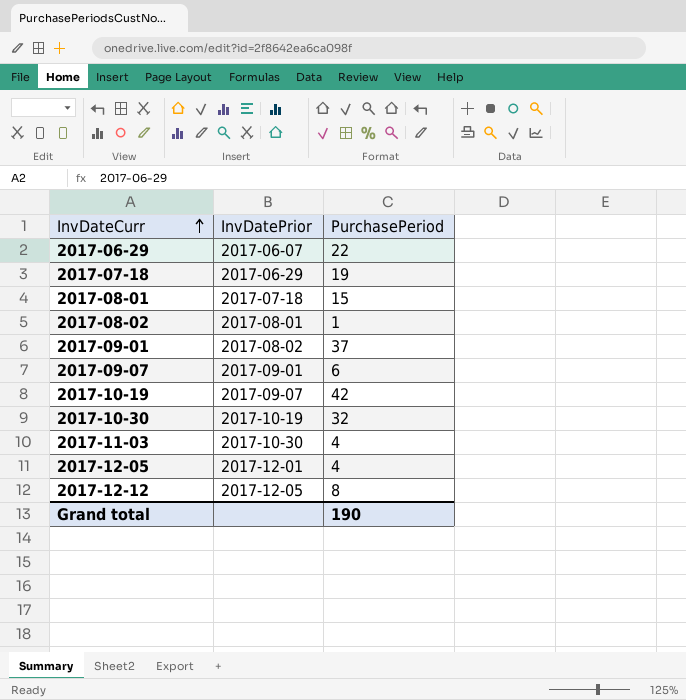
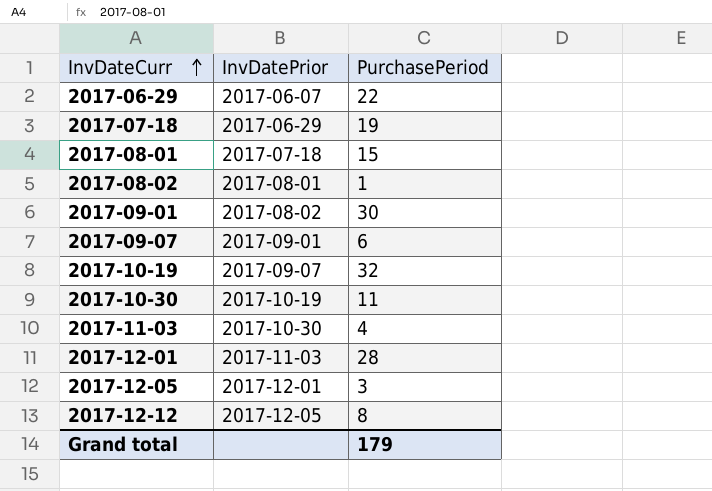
2017-09-01 | PurchasePeriod: 37 -> 30
2017-10-19 | PurchasePeriod: 42 -> 32
2017-10-30 | PurchasePeriod: 32 -> 11
row 2017-12-01: none -> 2017-11-03 | 28
2017-12-05 | PurchasePeriod: 4 -> 3
Grand total | PurchasePeriod: 190 -> 179

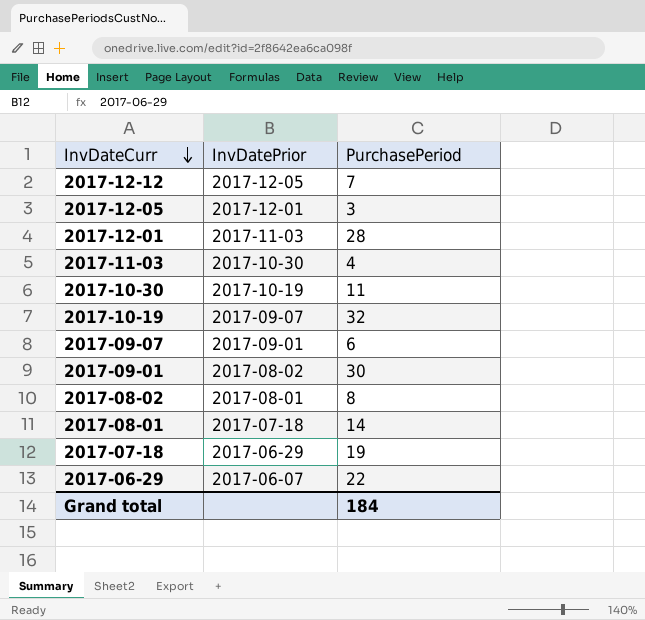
row order: InvDateCurr ascending -> InvDateCurr descending
2017-12-12 | PurchasePeriod: 8 -> 7
2017-08-02 | PurchasePeriod: 1 -> 8
2017-08-01 | PurchasePeriod: 15 -> 14
Grand total | PurchasePeriod: 179 -> 184

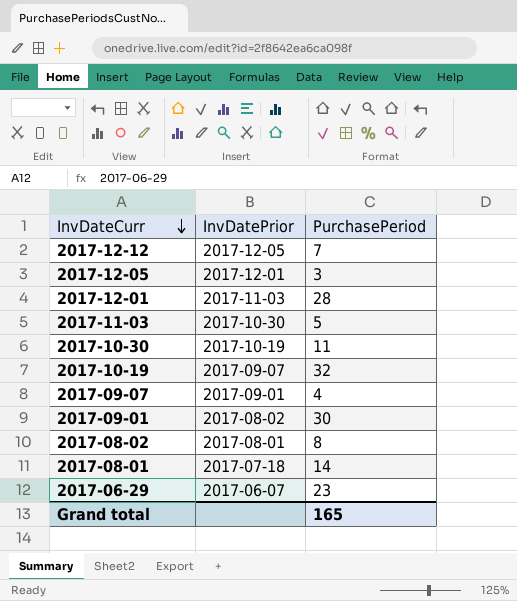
row 2017-07-18: 2017-06-29 | 19 -> none
2017-11-03 | PurchasePeriod: 4 -> 5
2017-09-07 | PurchasePeriod: 6 -> 4
2017-06-29 | PurchasePeriod: 22 -> 23
Grand total | PurchasePeriod: 184 -> 165

